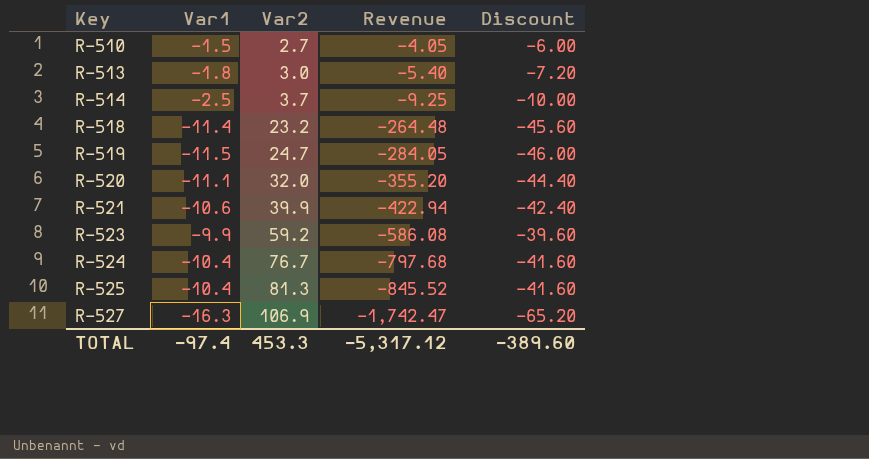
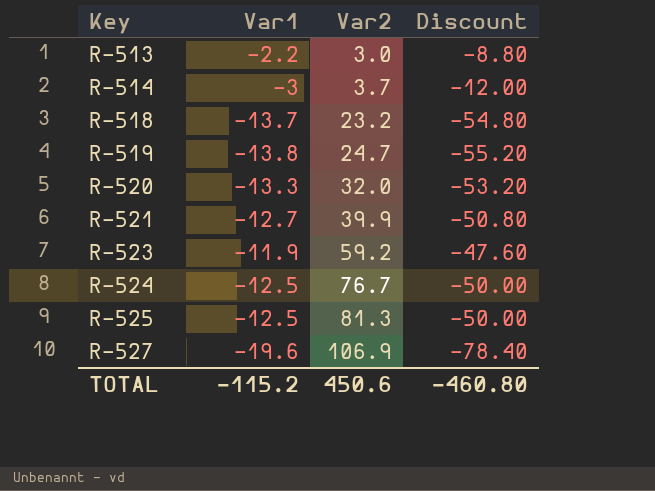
column Revenue | formula: [Var1] * [Var2] -> none
row R-510: -1.5 | 2.7 | -4.05 | -6.00 -> none
R-513 | Var1: -1.8 -> -2.2
R-513 | Discount: -7.20 -> -8.80
R-514 | Var1: -2.5 -> -3
R-514 | Discount: -10.00 -> -12.00
R-518 | Var1: -11.4 -> -13.7
R-518 | Discount: -45.60 -> -54.80
R-519 | Var1: -11.5 -> -13.8
R-519 | Discount: -46.00 -> -55.20
R-520 | Var1: -11.1 -> -13.3
R-520 | Discount: -44.40 -> -53.20
R-521 | Var1: -10.6 -> -12.7
R-521 | Discount: -42.40 -> -50.80
R-523 | Var1: -9.9 -> -11.9
R-523 | Discount: -39.60 -> -47.60
R-524 | Var1: -10.4 -> -12.5
R-524 | Discount: -41.60 -> -50.00
R-525 | Var1: -10.4 -> -12.5
R-525 | Discount: -41.60 -> -50.00
R-527 | Var1: -16.3 -> -19.6
R-527 | Discount: -65.20 -> -78.40
TOTAL | Var1: -97.4 -> -115.2
TOTAL | Var2: 453.3 -> 450.6
TOTAL | Discount: -389.60 -> -460.80

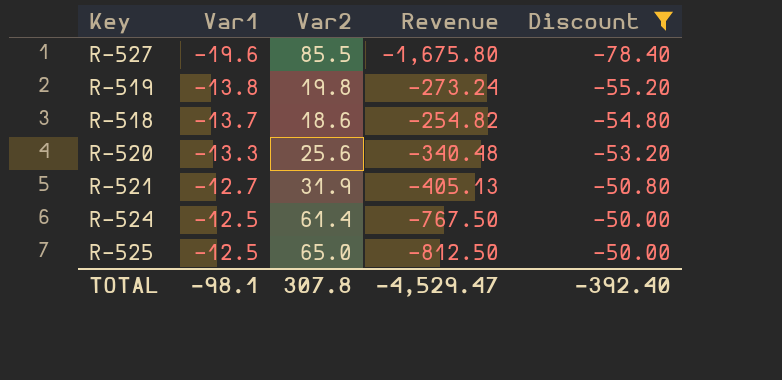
filter: none -> Discount <= -50.00
row order: Key ascending -> Var1 ascending
column Revenue | formula: none -> [Var1] * [Var2]
R-527 | Var2: 106.9 -> 85.5
R-519 | Var2: 24.7 -> 19.8
R-518 | Var2: 23.2 -> 18.6
R-520 | Var2: 32.0 -> 25.6
R-521 | Var2: 39.9 -> 31.9
R-524 | Var2: 76.7 -> 61.4
R-525 | Var2: 81.3 -> 65.0
TOTAL | Var1: -115.2 -> -98.1
TOTAL | Var2: 450.6 -> 307.8
TOTAL | Discount: -460.80 -> -392.40

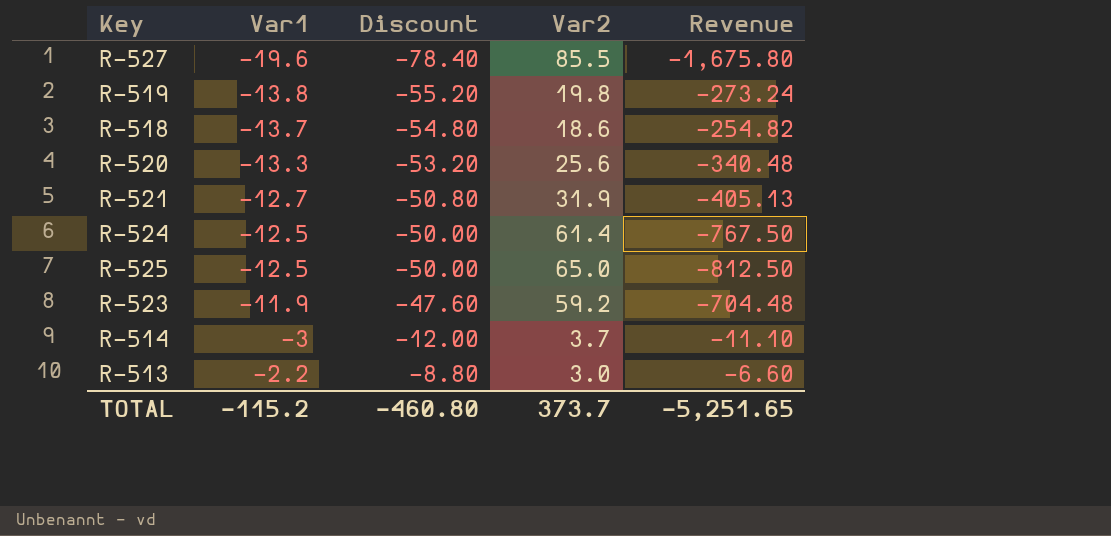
filter: Discount <= -50.00 -> none
column Discount | position: 5 -> 3
TOTAL | Var1: -98.1 -> -115.2
TOTAL | Discount: -392.40 -> -460.80
TOTAL | Var2: 307.8 -> 373.7
TOTAL | Revenue: -4,529.47 -> -5,251.65

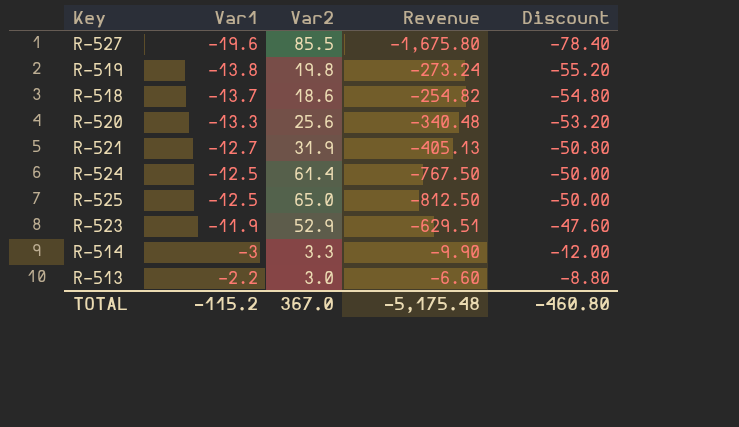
column Discount | position: 3 -> 5
R-523 | Var2: 59.2 -> 52.9
R-523 | Revenue: -704.48 -> -629.51
R-514 | Var2: 3.7 -> 3.3
R-514 | Revenue: -11.10 -> -9.90
TOTAL | Var2: 373.7 -> 367.0
TOTAL | Revenue: -5,251.65 -> -5,175.48

